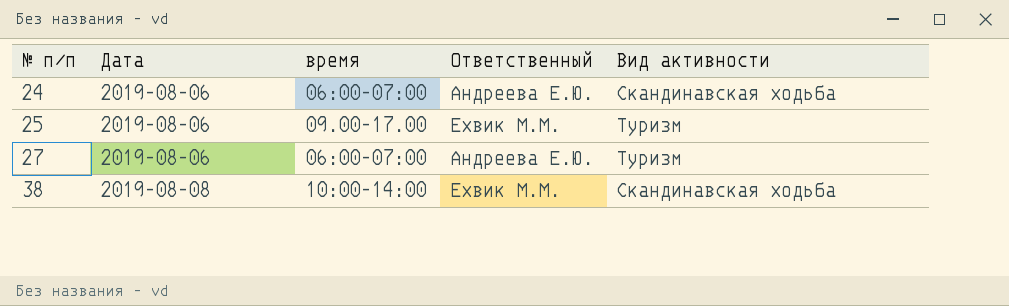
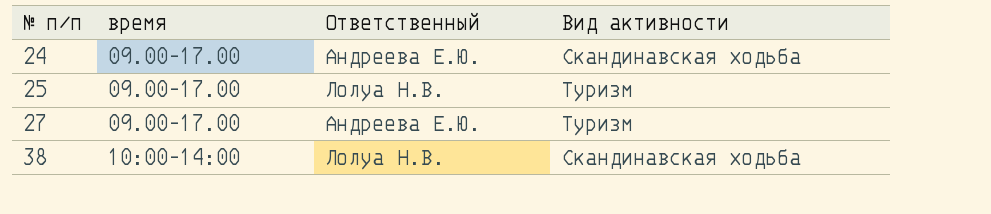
column Дата | position: 2 -> none
24 | время: 06:00-07:00 -> 09.00-17.00
25 | Ответственный: Ехвик М.М. -> Лолуа Н.В.
27 | время: 06:00-07:00 -> 09.00-17.00
38 | Ответственный: Ехвик М.М. -> Лолуа Н.В.

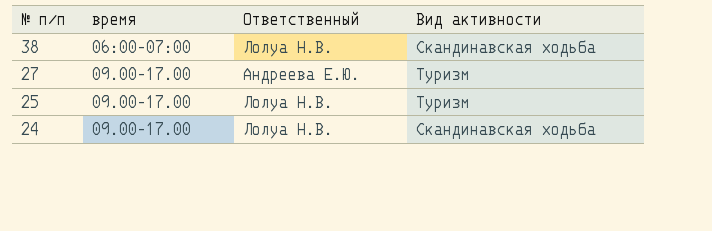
row order: № п/п ascending -> № п/п descending
38 | время: 10:00-14:00 -> 06:00-07:00
24 | Ответственный: Андреева Е.Ю. -> Лолуа Н.В.

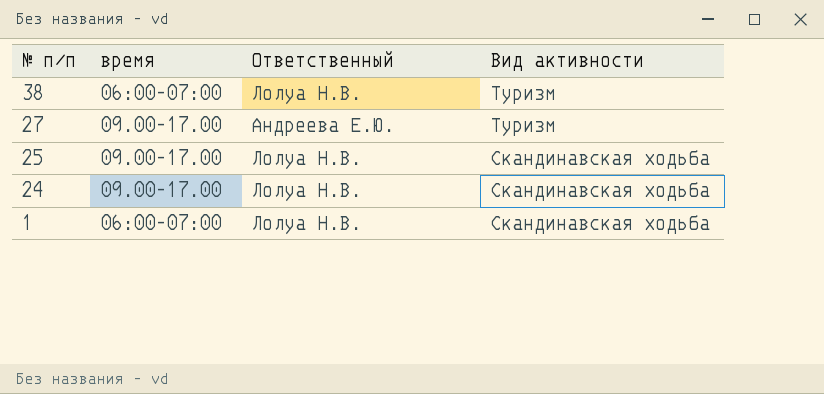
38 | Вид активности: Скандинавская ходьба -> Туризм
25 | Вид активности: Туризм -> Скандинавская ходьба
row 1: none -> 06:00-07:00 | Лолуа Н.В. | Скандинавская ходьба

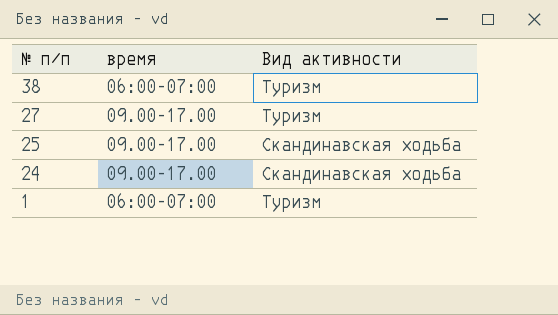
column Ответственный | position: 3 -> none
1 | Вид активности: Скандинавская ходьба -> Туризм

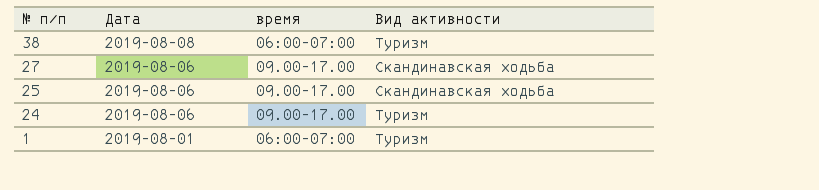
column Дата | position: none -> 2
27 | Вид активности: Туризм -> Скандинавская ходьба
24 | Вид активности: Скандинавская ходьба -> Туризм

